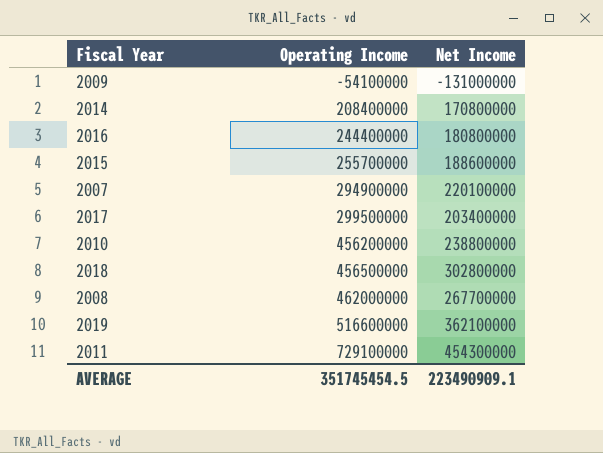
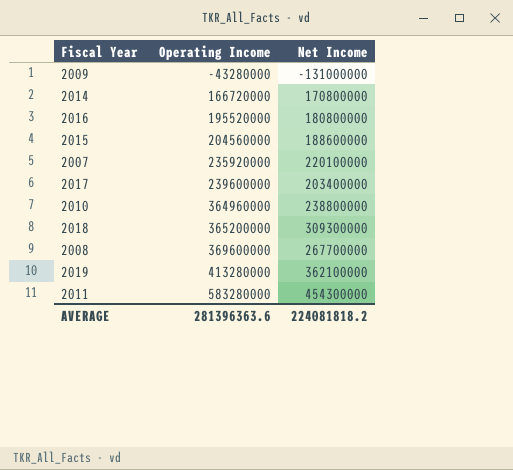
2009 | Operating Income: -54100000 -> -43280000
2014 | Operating Income: 208400000 -> 166720000
2016 | Operating Income: 244400000 -> 195520000
2015 | Operating Income: 255700000 -> 204560000
2007 | Operating Income: 294900000 -> 235920000
2017 | Operating Income: 299500000 -> 239600000
2010 | Operating Income: 456200000 -> 364960000
2018 | Operating Income: 456500000 -> 365200000
2018 | Net Income: 302800000 -> 309300000
2008 | Operating Income: 462000000 -> 369600000
2019 | Operating Income: 516600000 -> 413280000
2011 | Operating Income: 729100000 -> 583280000
AVERAGE | Operating Income: 351745454.5 -> 281396363.6
AVERAGE | Net Income: 223490909.1 -> 224081818.2

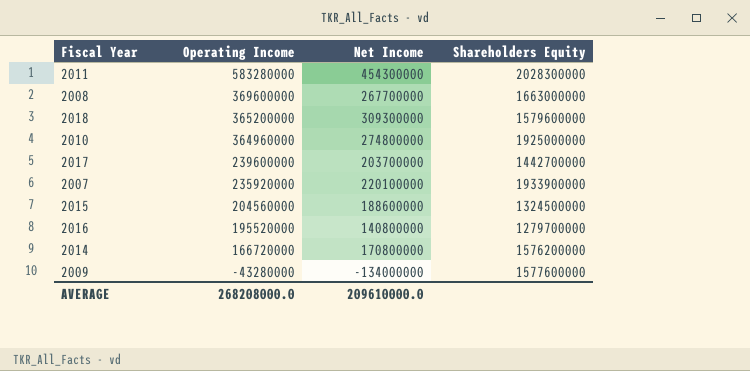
row order: Operating Income ascending -> Operating Income descending
column Shareholders Equity | position: none -> 4
row 2019: 413280000 | 362100000 -> none
2010 | Net Income: 238800000 -> 274800000
2017 | Net Income: 203400000 -> 203700000
2016 | Net Income: 180800000 -> 140800000
2009 | Net Income: -131000000 -> -134000000
AVERAGE | Operating Income: 281396363.6 -> 268208000.0
AVERAGE | Net Income: 224081818.2 -> 209610000.0

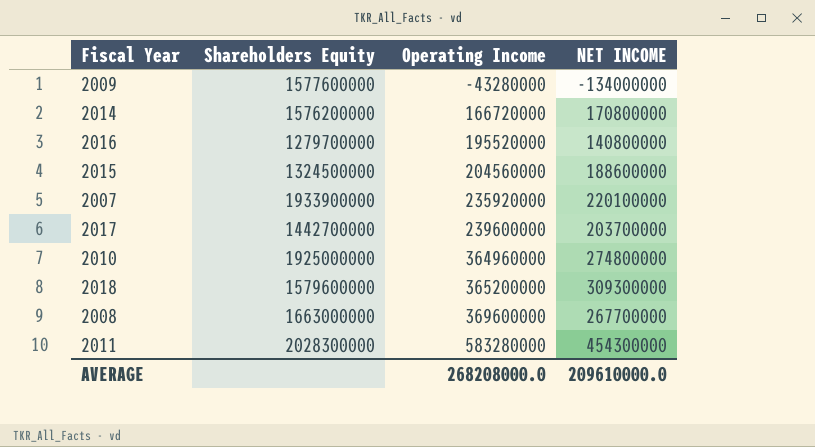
row order: Operating Income descending -> Operating Income ascending
column Shareholders Equity | position: 4 -> 2
column name: Net Income -> NET INCOME

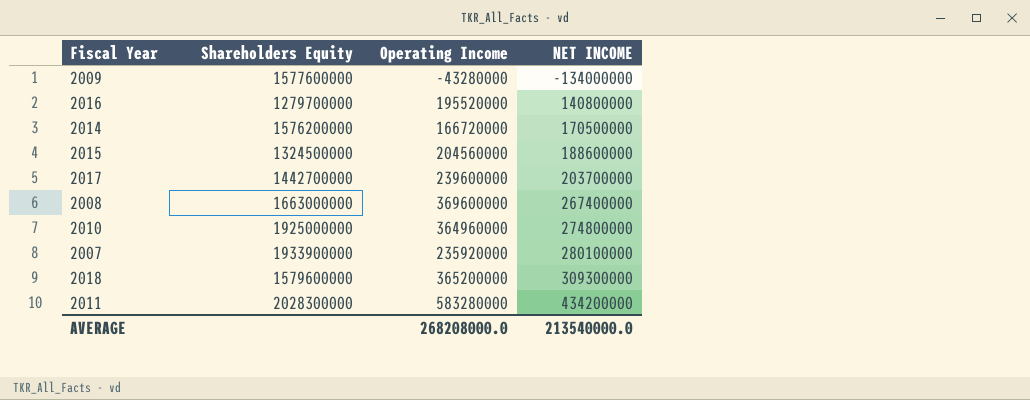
row order: Operating Income ascending -> NET INCOME ascending
2014 | NET INCOME: 170800000 -> 170500000
2008 | NET INCOME: 267700000 -> 267400000
2007 | NET INCOME: 220100000 -> 280100000
2011 | NET INCOME: 454300000 -> 434200000
AVERAGE | NET INCOME: 209610000.0 -> 213540000.0

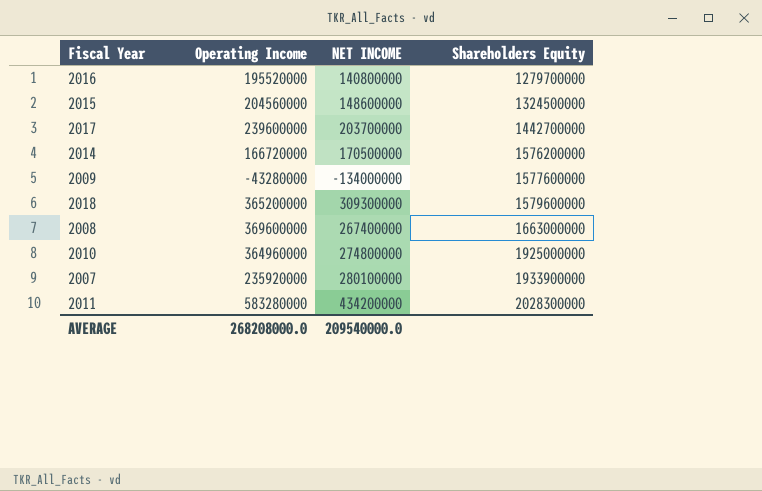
row order: NET INCOME ascending -> Shareholders Equity ascending
column Shareholders Equity | position: 2 -> 4
2015 | NET INCOME: 188600000 -> 148600000
AVERAGE | NET INCOME: 213540000.0 -> 209540000.0

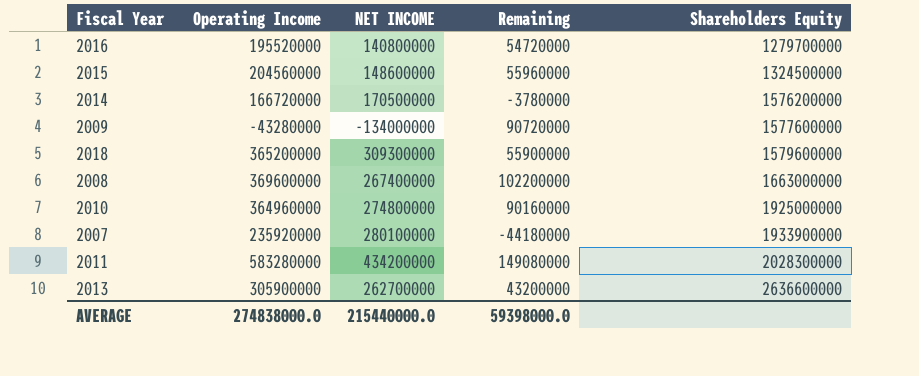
column Remaining | formula: none -> [Operating Income] - [NET INCOME]
row 2017: 239600000 | 203700000 | 1442700000 -> none
row 2013: none -> 305900000 | 262700000 | 43200000 | 2636600000
AVERAGE | Operating Income: 268208000.0 -> 274838000.0
AVERAGE | NET INCOME: 209540000.0 -> 215440000.0

